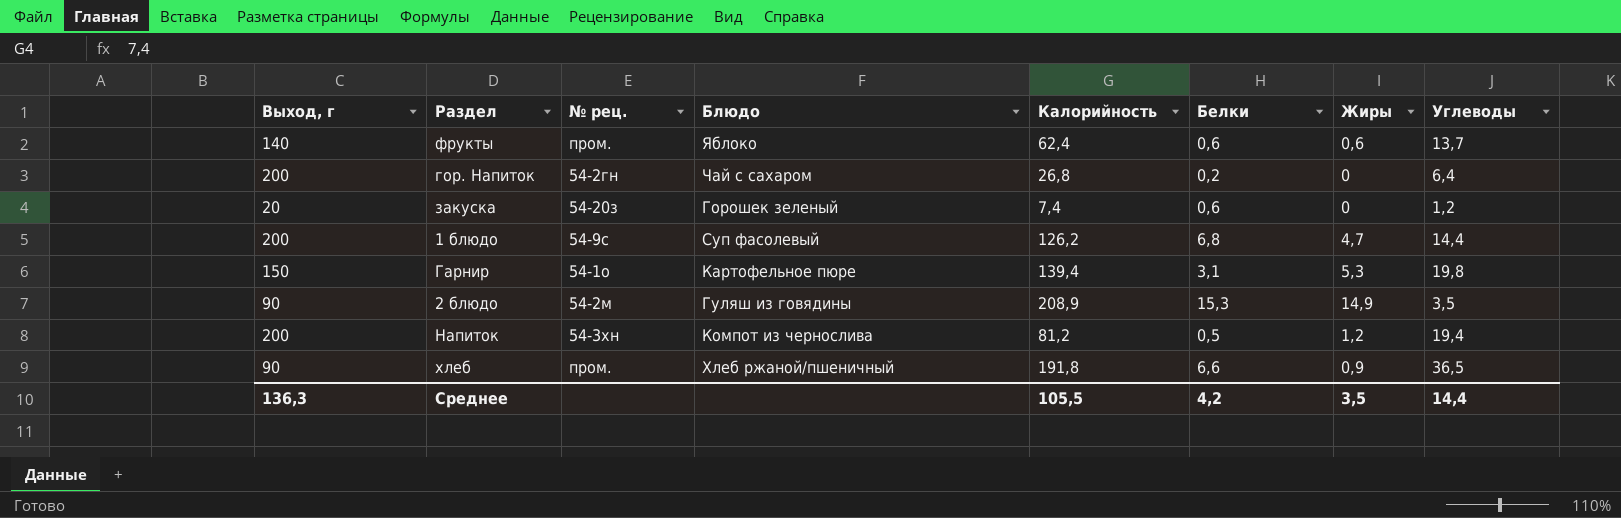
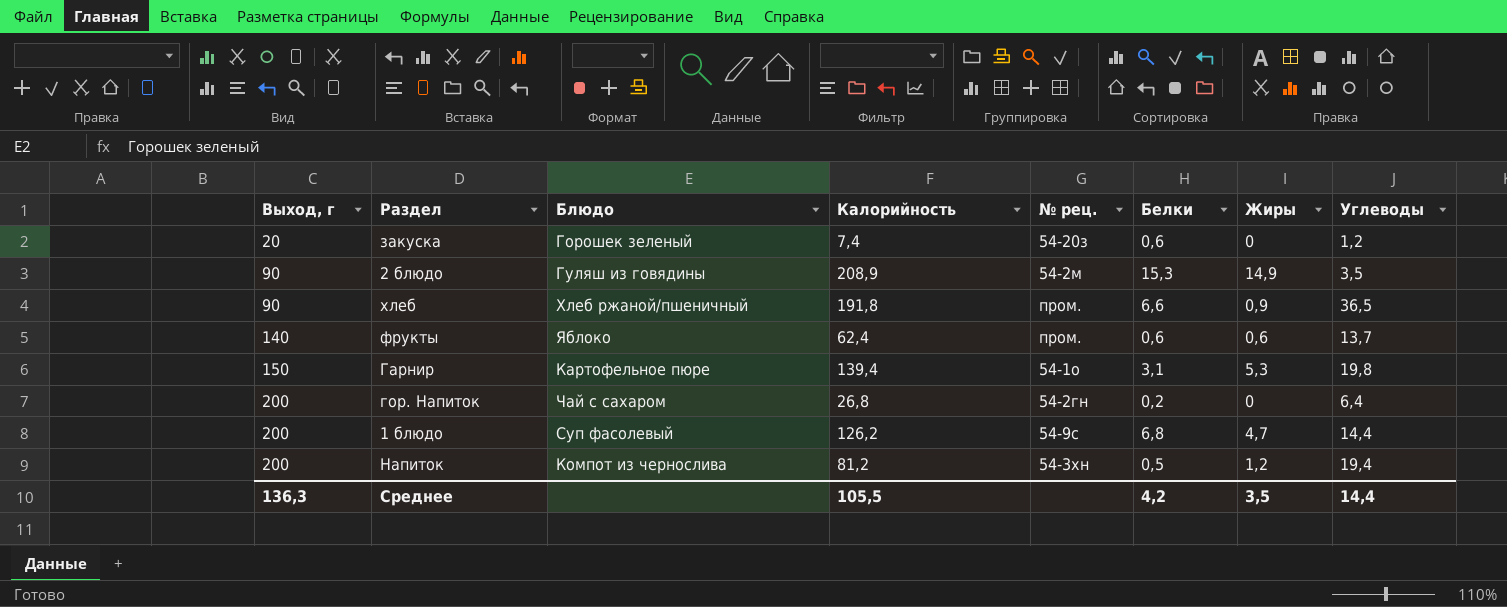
row order: none -> Выход, г ascending
column № рец. | position: 3 -> 5

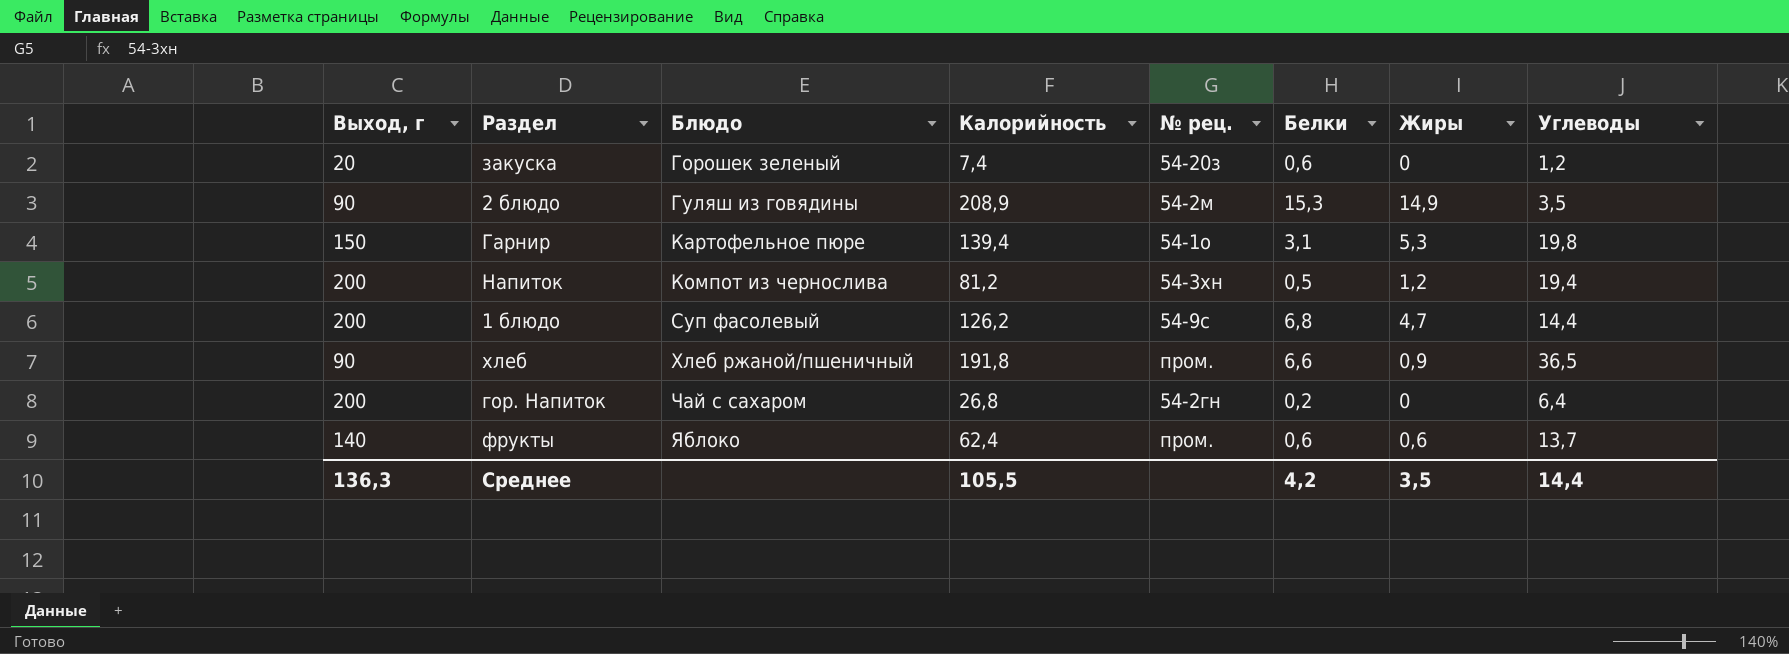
row order: Выход, г ascending -> Блюдо ascending

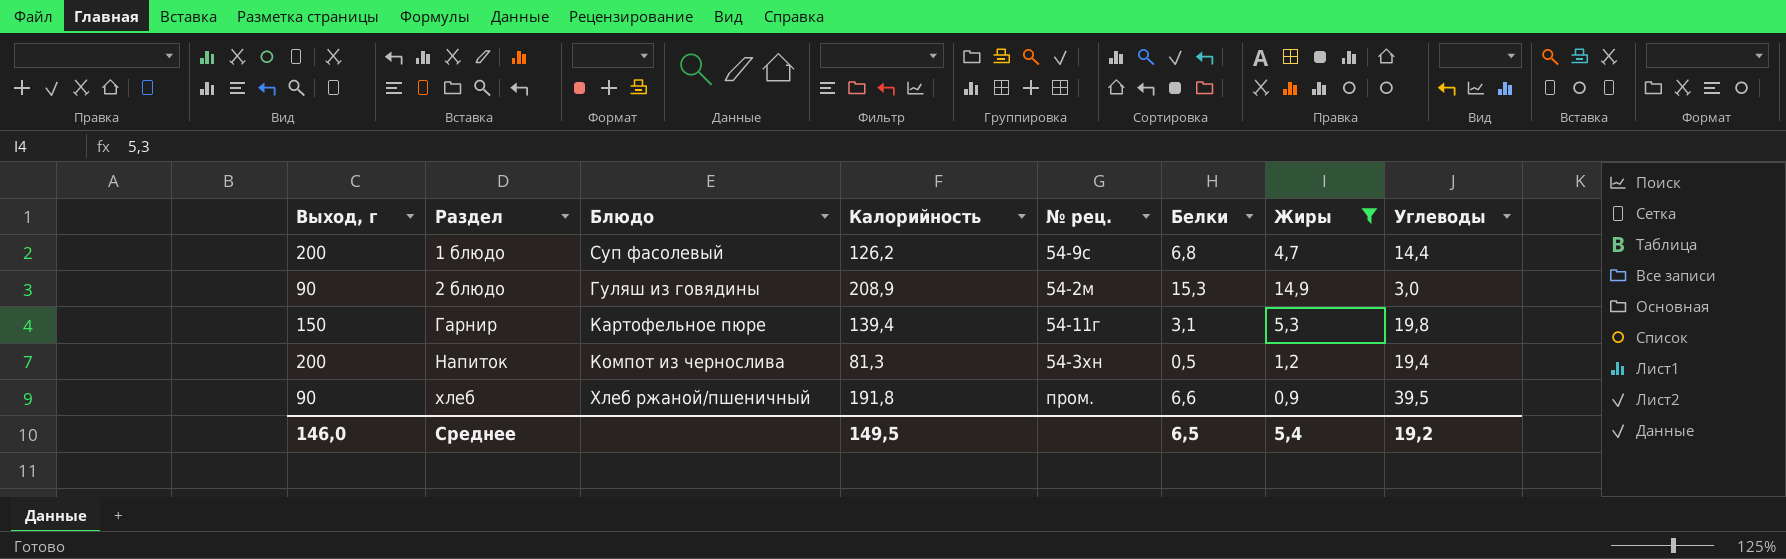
filter: none -> Жиры >= 0,9
row order: Блюдо ascending -> Раздел ascending
2 блюдо | Углеводы: 3,5 -> 3,0
Гарнир | № рец.: 54-1о -> 54-11г
Напиток | Калорийность: 81,2 -> 81,3
хлеб | Углеводы: 36,5 -> 39,5
Среднее | Выход, г: 136,3 -> 146,0
Среднее | Калорийность: 105,5 -> 149,5
Среднее | Белки: 4,2 -> 6,5
Среднее | Жиры: 3,5 -> 5,4
Среднее | Углеводы: 14,4 -> 19,2

